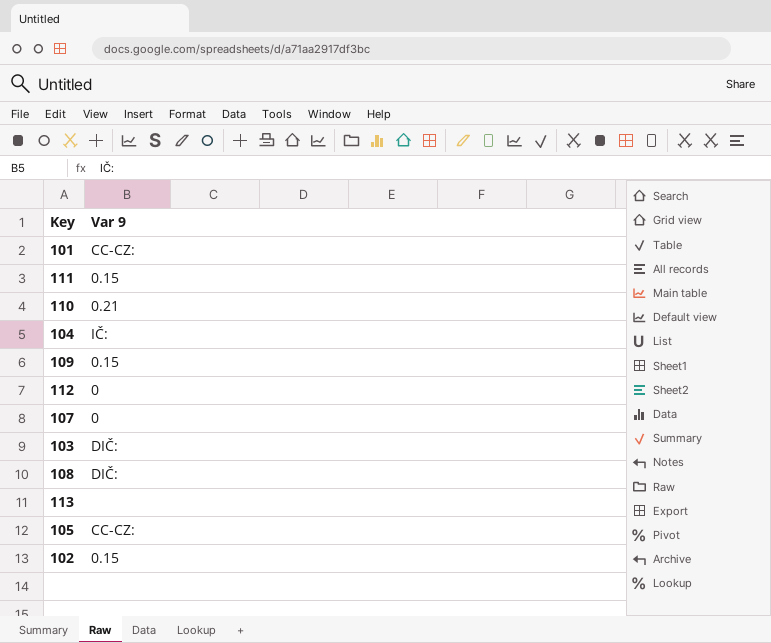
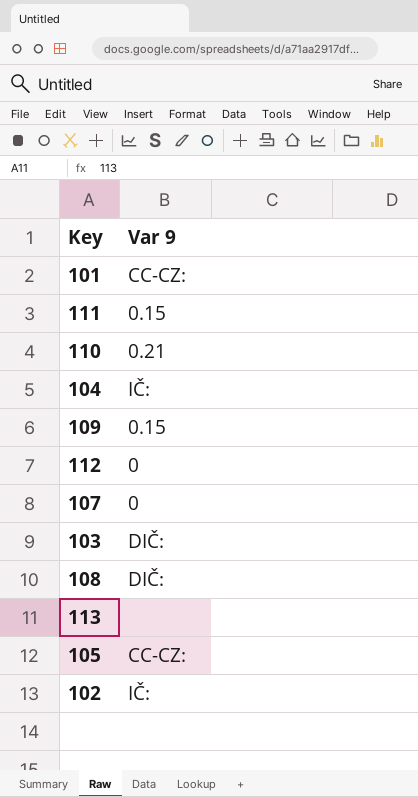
102 | Var 9: 0.15 -> IČ:

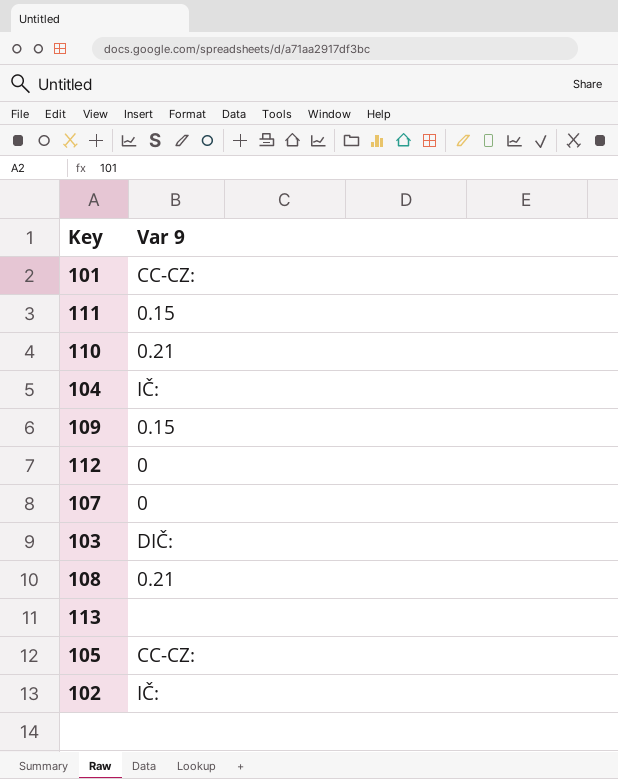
108 | Var 9: DIČ: -> 0.21

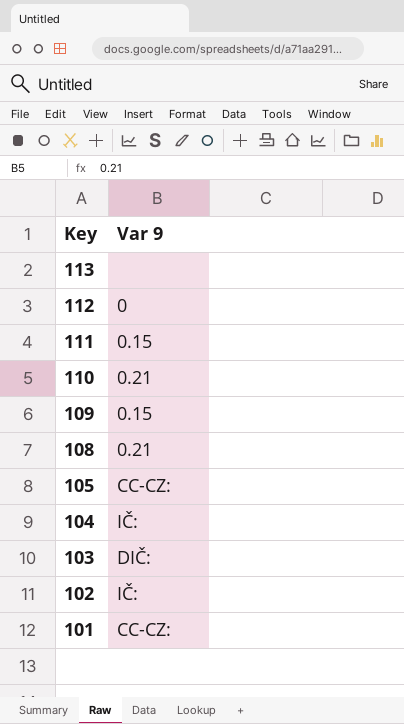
row order: none -> Key descending
row 107: 0 -> none

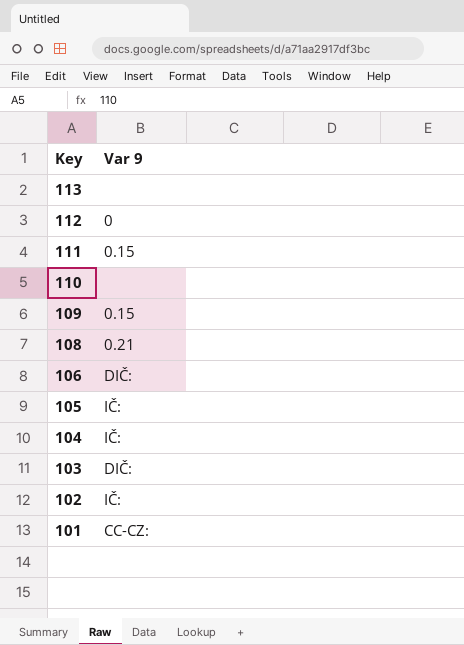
110 | Var 9: 0.21 -> none
row 106: none -> DIČ:
105 | Var 9: CC-CZ: -> IČ:

